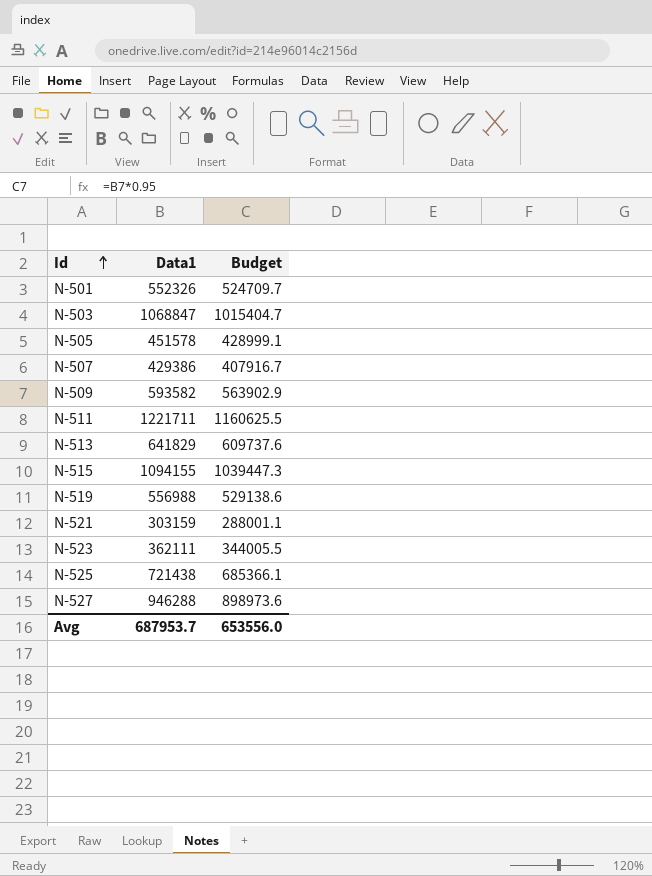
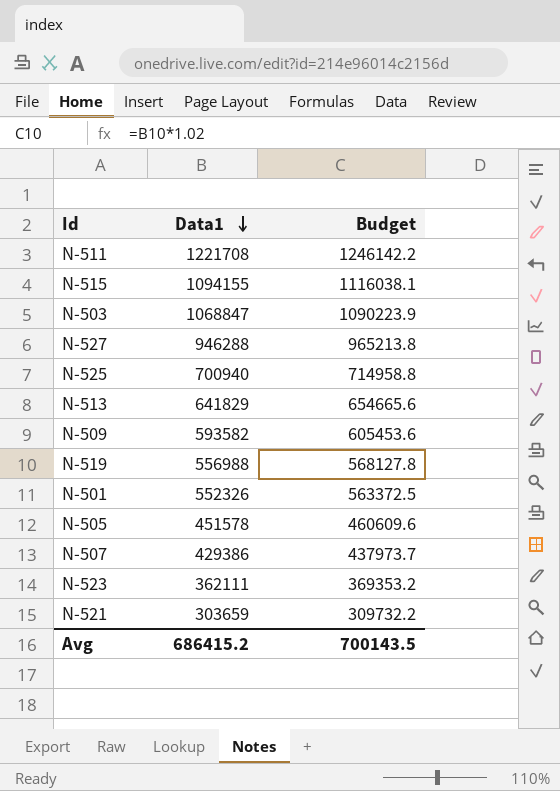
row order: Id ascending -> Data1 descending
column Budget | formula: [Data1] * 0.95 -> [Data1] * 1.02
N-511 | Data1: 1221711 -> 1221708
N-525 | Data1: 721438 -> 700940
N-521 | Data1: 303159 -> 303659
Avg | Data1: 687953.7 -> 686415.2
Avg | Budget: 653556.0 -> 700143.5

